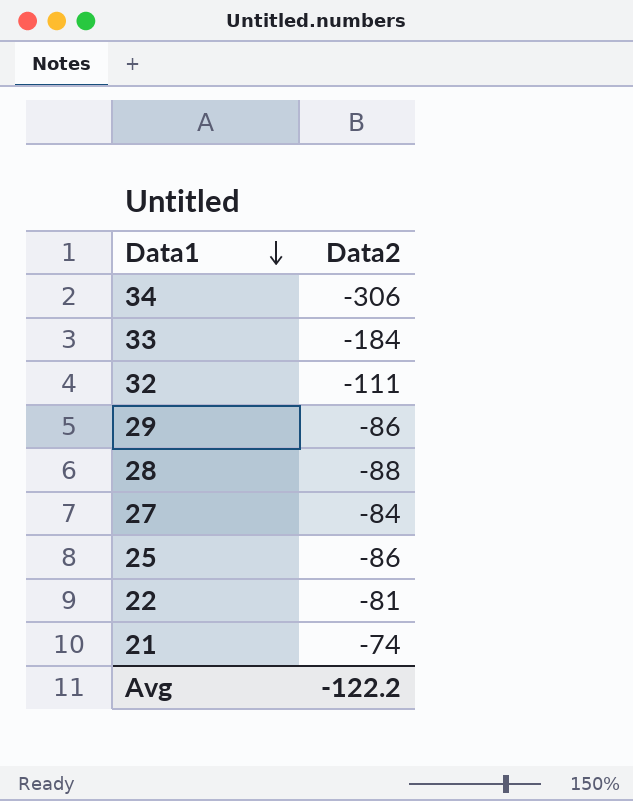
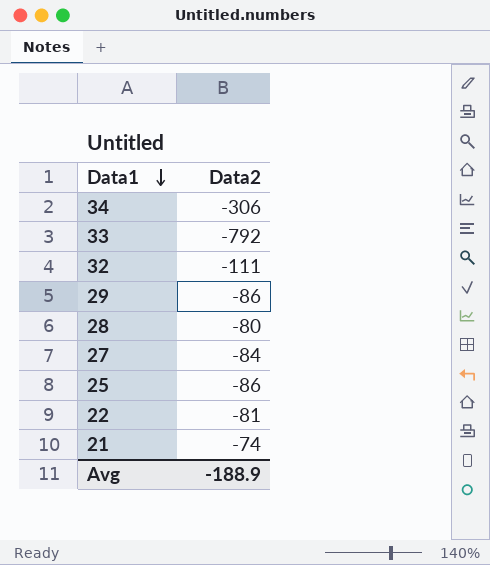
33 | Data2: -184 -> -792
28 | Data2: -88 -> -80
Avg | Data2: -122.2 -> -188.9

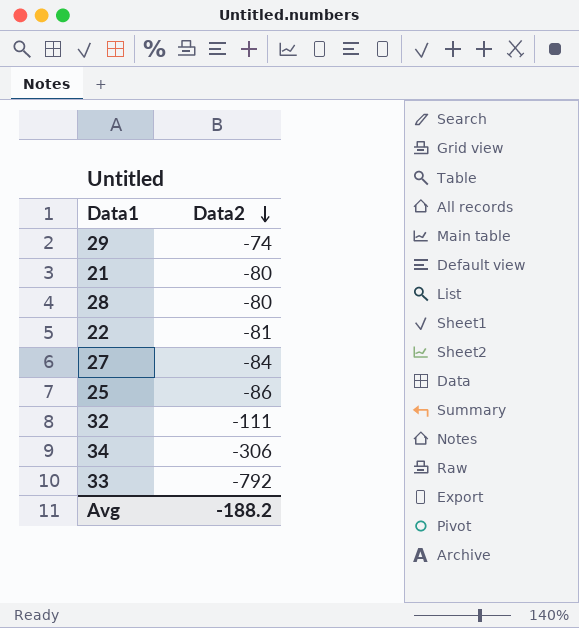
row order: Data1 descending -> Data2 descending
29 | Data2: -86 -> -74
21 | Data2: -74 -> -80
Avg | Data2: -188.9 -> -188.2

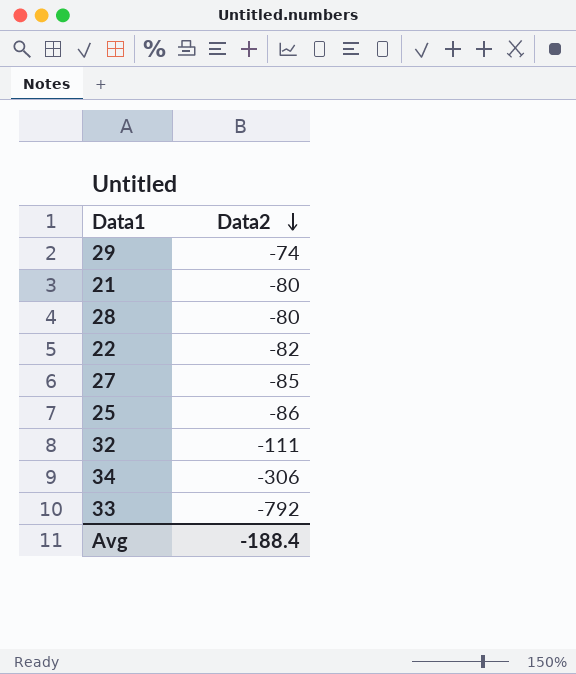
22 | Data2: -81 -> -82
27 | Data2: -84 -> -85
Avg | Data2: -188.2 -> -188.4

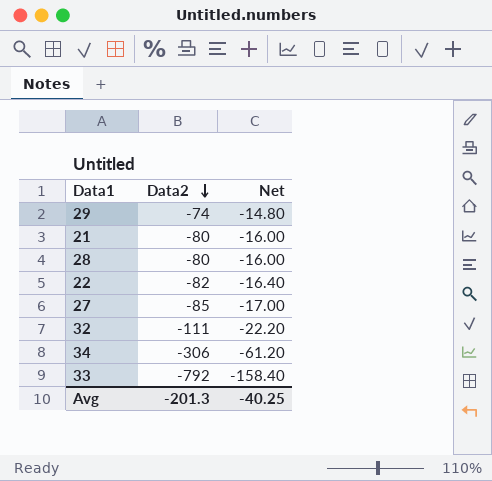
column Net | formula: none -> [Data2] * 0.2
row 25: -86 -> none
Avg | Data2: -188.4 -> -201.3

